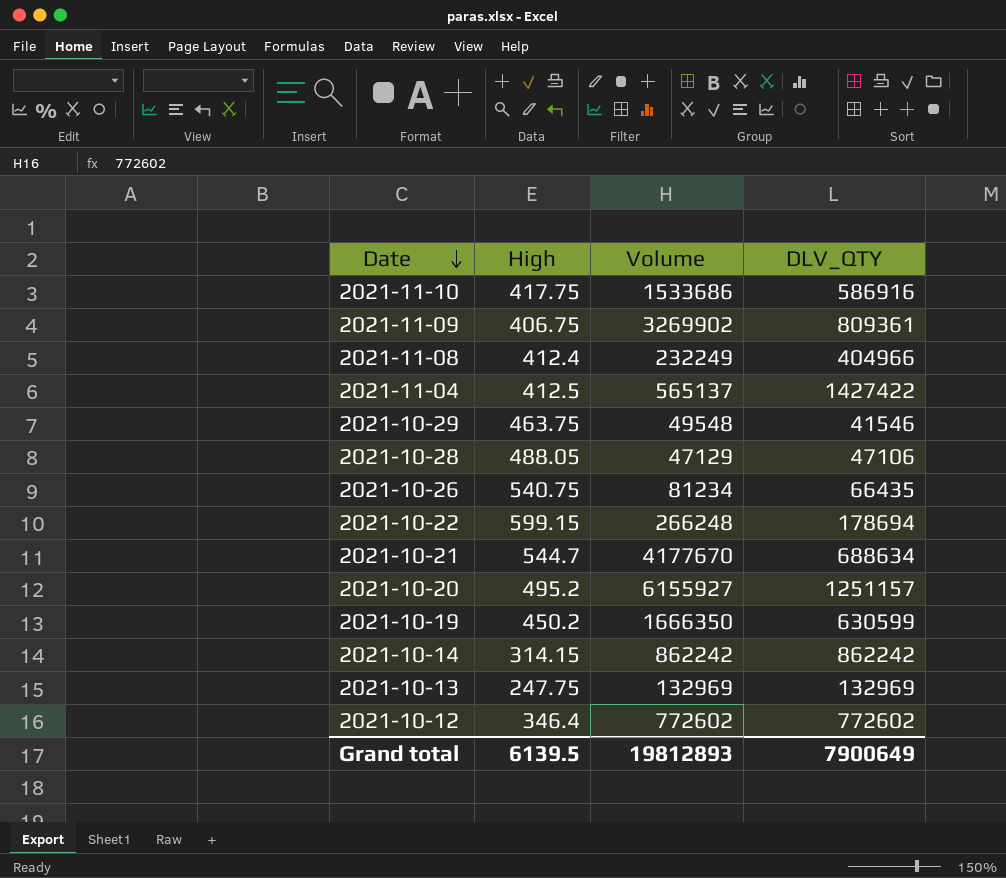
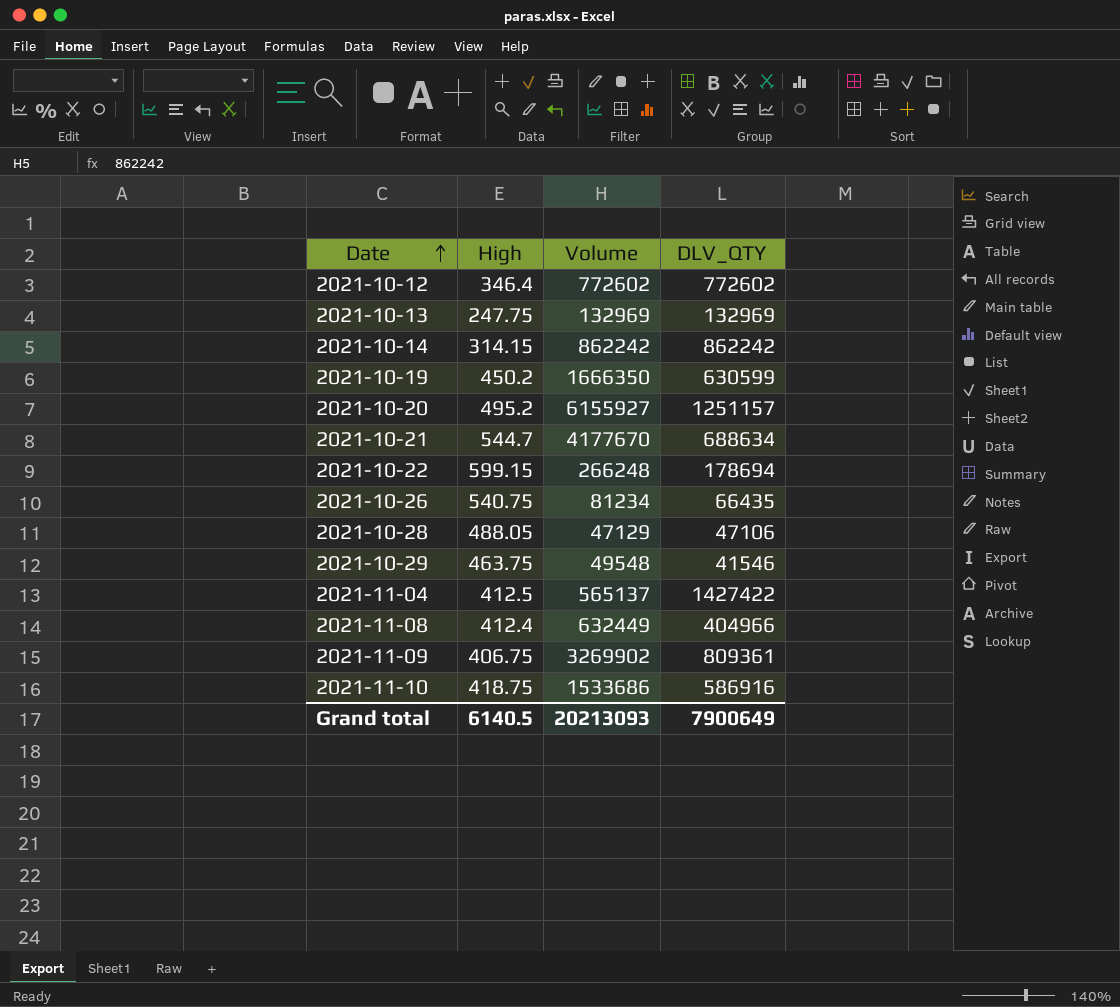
row order: Date descending -> Date ascending
2021-11-08 | Volume: 232249 -> 632449
2021-11-10 | High: 417.75 -> 418.75
Grand total | High: 6139.5 -> 6140.5
Grand total | Volume: 19812893 -> 20213093

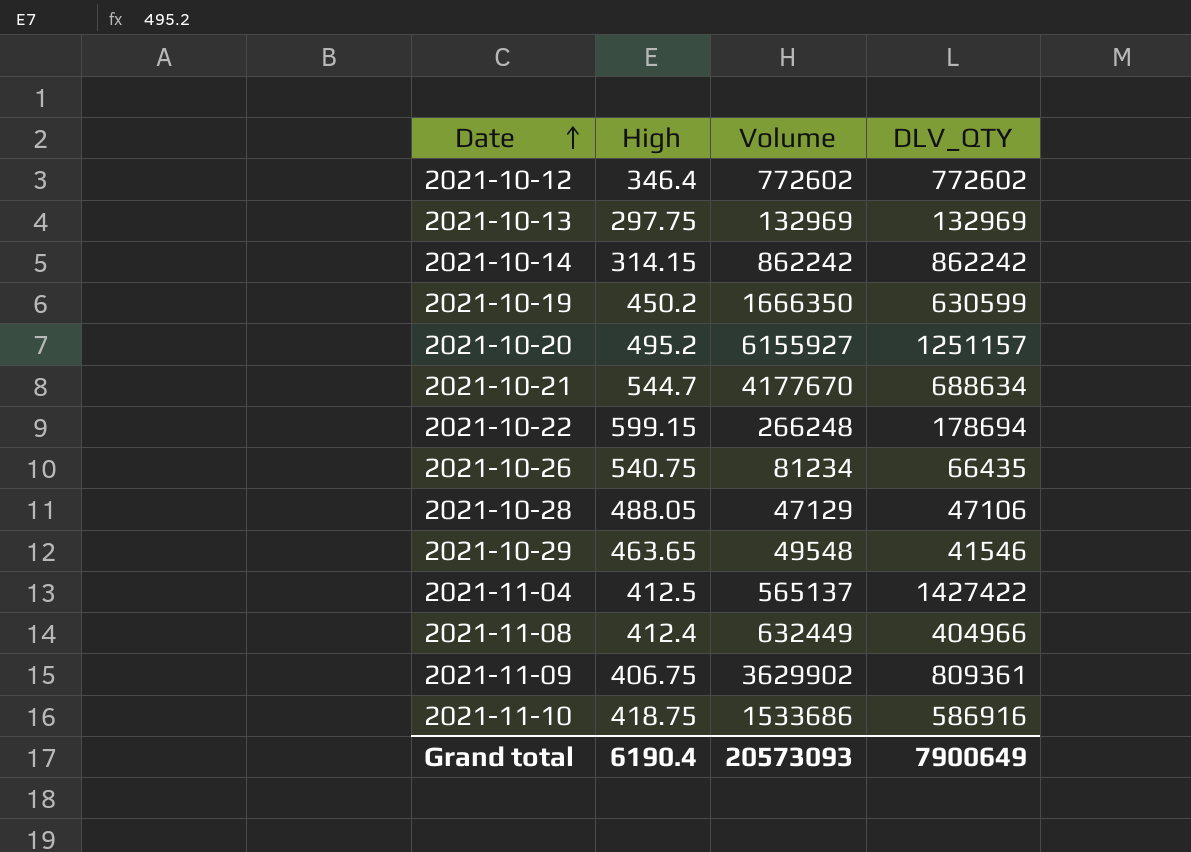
2021-10-13 | High: 247.75 -> 297.75
2021-10-29 | High: 463.75 -> 463.65
2021-11-09 | Volume: 3269902 -> 3629902
Grand total | High: 6140.5 -> 6190.4
Grand total | Volume: 20213093 -> 20573093

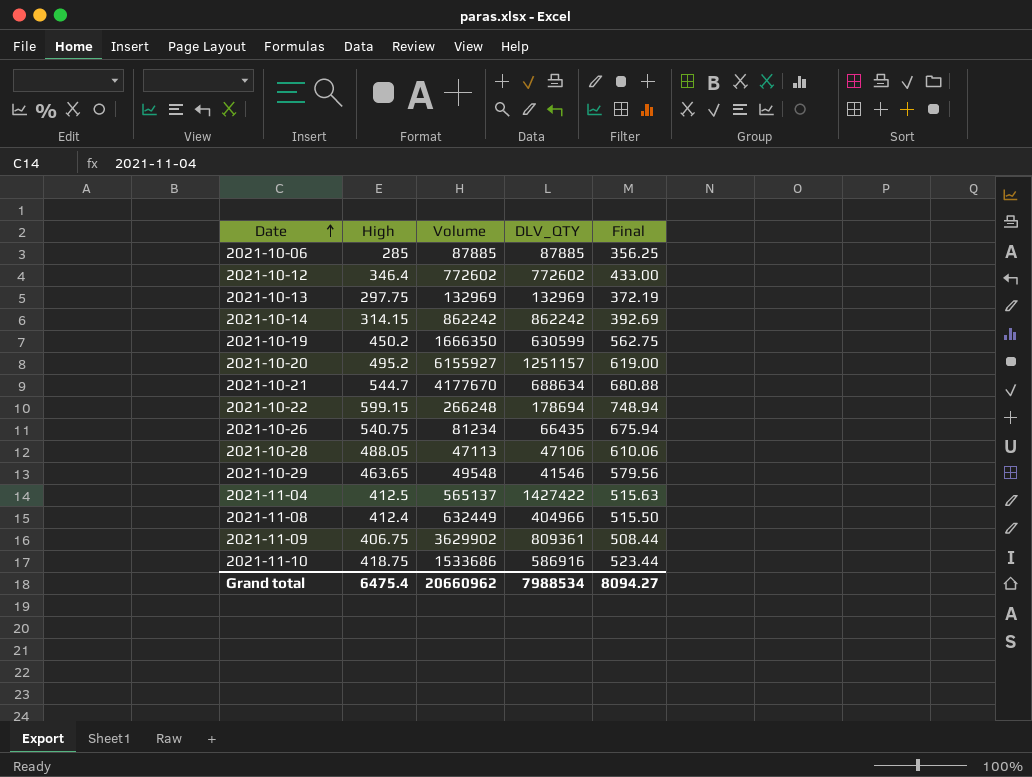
column Final | formula: none -> [High] * 1.25
row 2021-10-06: none -> 285 | 87885 | 87885 | 356.25
2021-10-28 | Volume: 47129 -> 47113
Grand total | High: 6190.4 -> 6475.4
Grand total | Volume: 20573093 -> 20660962
Grand total | DLV_QTY: 7900649 -> 7988534

